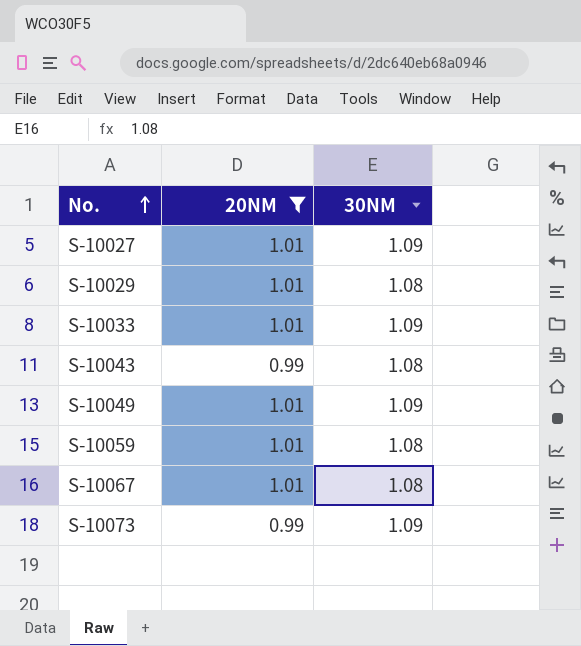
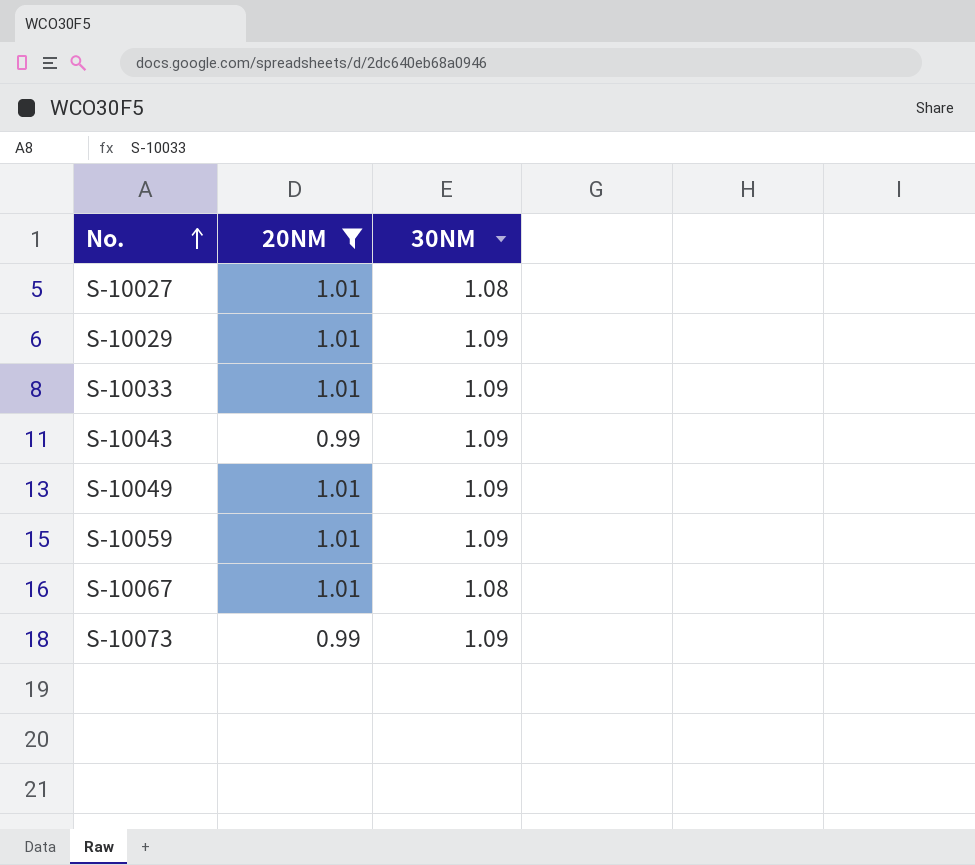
S-10027 | 30NM: 1.09 -> 1.08
S-10029 | 30NM: 1.08 -> 1.09
S-10043 | 30NM: 1.08 -> 1.09
S-10059 | 30NM: 1.08 -> 1.09

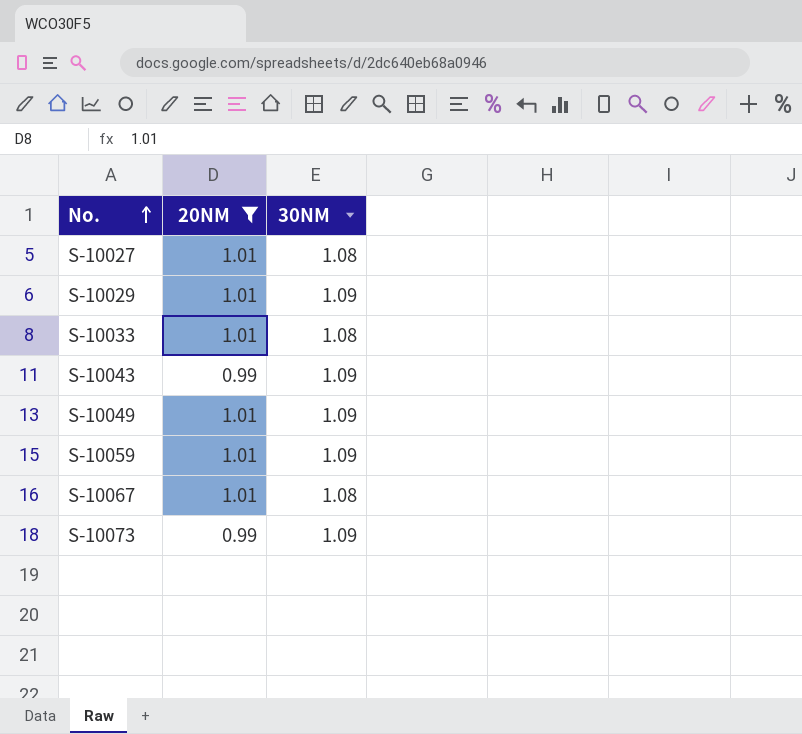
S-10033 | 30NM: 1.09 -> 1.08

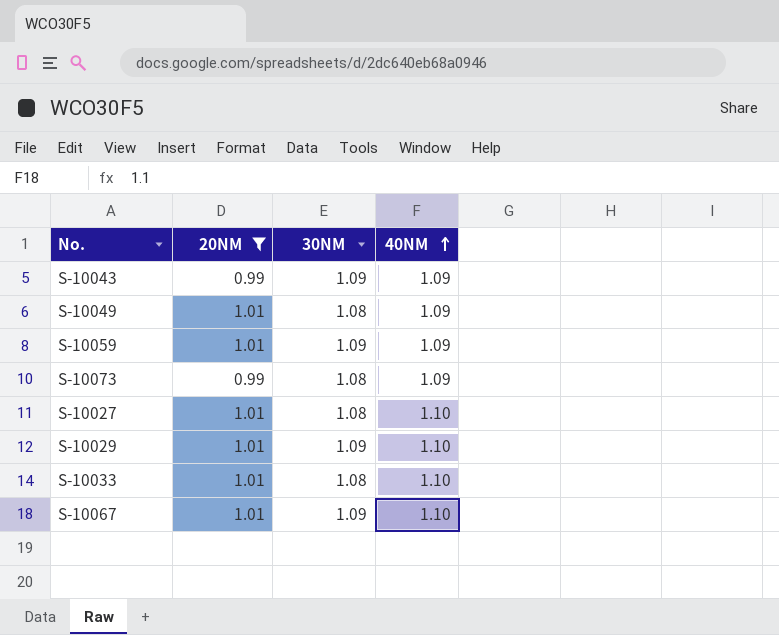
row order: No. ascending -> 40NM ascending
column 40NM | position: none -> 4
S-10049 | 30NM: 1.09 -> 1.08
S-10073 | 30NM: 1.09 -> 1.08
S-10067 | 30NM: 1.08 -> 1.09

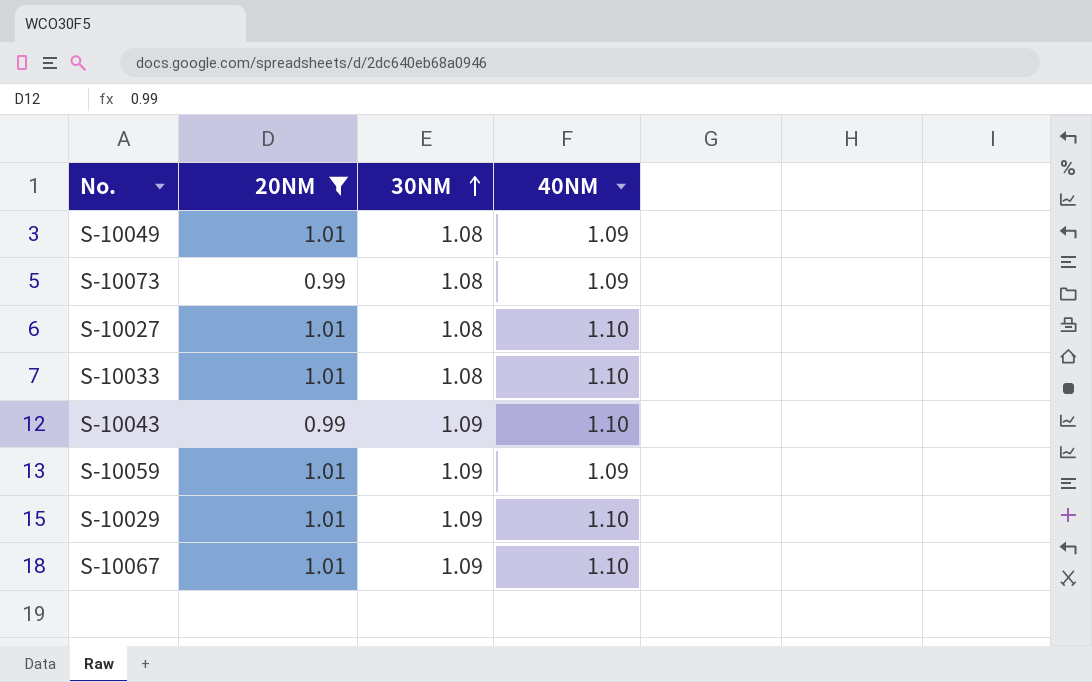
row order: 40NM ascending -> 30NM ascending
S-10043 | 40NM: 1.09 -> 1.10

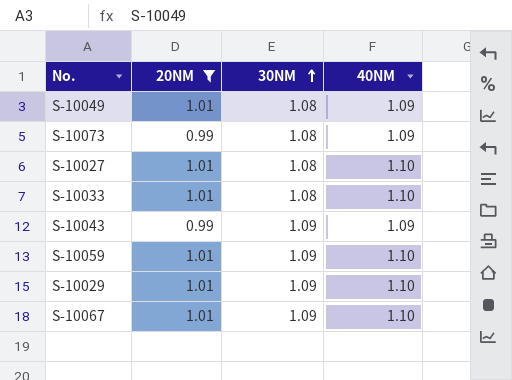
S-10043 | 40NM: 1.10 -> 1.09
S-10059 | 40NM: 1.09 -> 1.10

